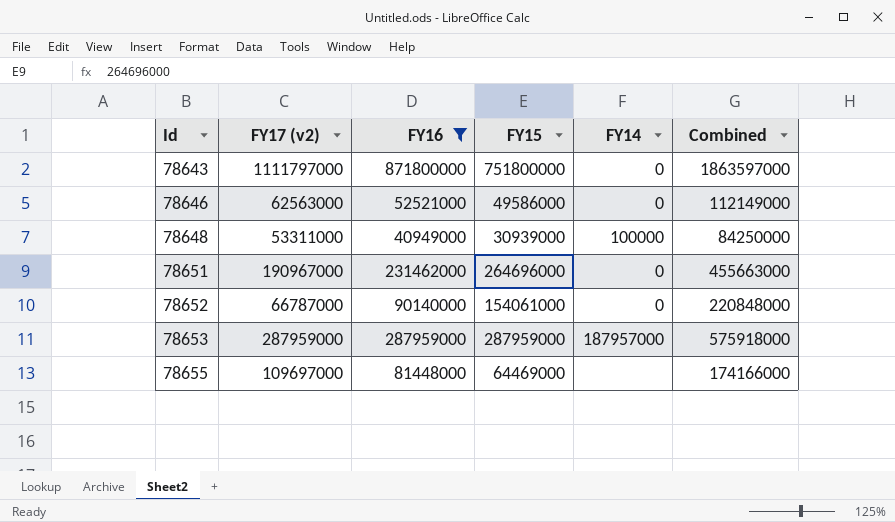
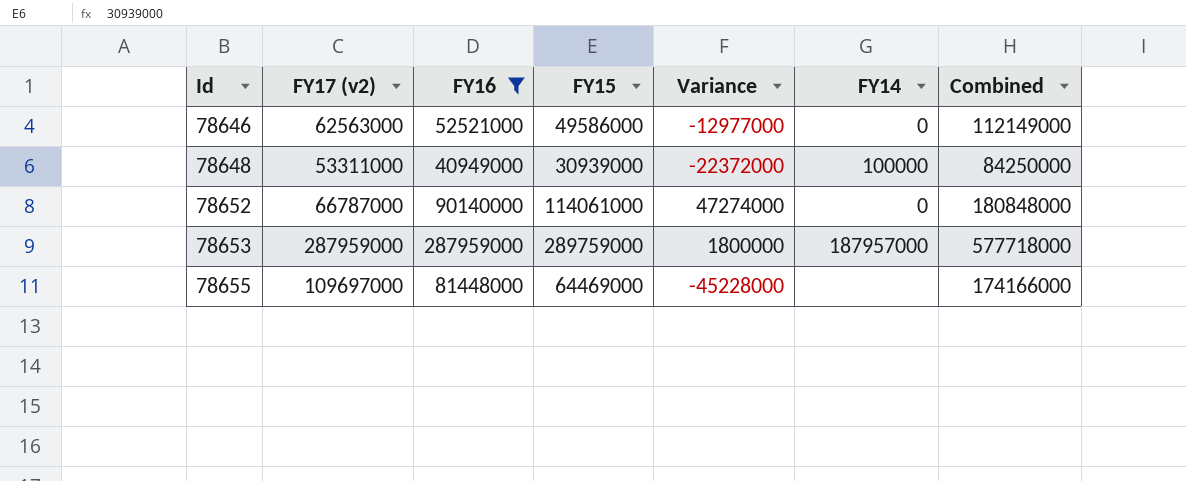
column Variance | formula: none -> [FY15] - [FY17 (v2)]
row 78643: 1111797000 | 871800000 | 751800000 | 0 | 1863597000 -> none
row 78651: 190967000 | 231462000 | 264696000 | 0 | 455663000 -> none
78652 | FY15: 154061000 -> 114061000
78652 | Combined: 220848000 -> 180848000
78653 | FY15: 287959000 -> 289759000
78653 | Combined: 575918000 -> 577718000

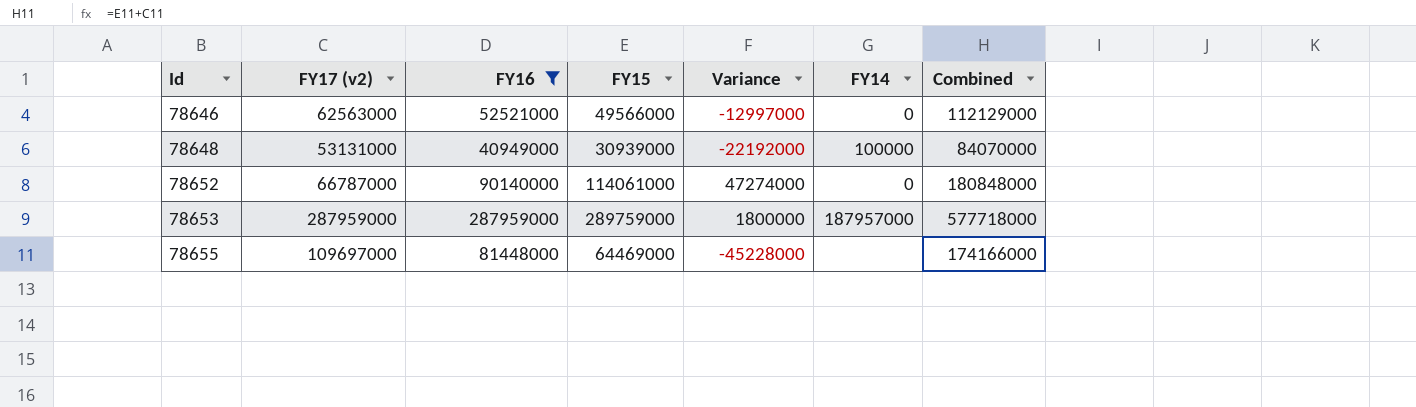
78646 | FY15: 49586000 -> 49566000
78646 | Variance: -12977000 -> -12997000
78646 | Combined: 112149000 -> 112129000
78648 | FY17 (v2): 53311000 -> 53131000
78648 | Variance: -22372000 -> -22192000
78648 | Combined: 84250000 -> 84070000

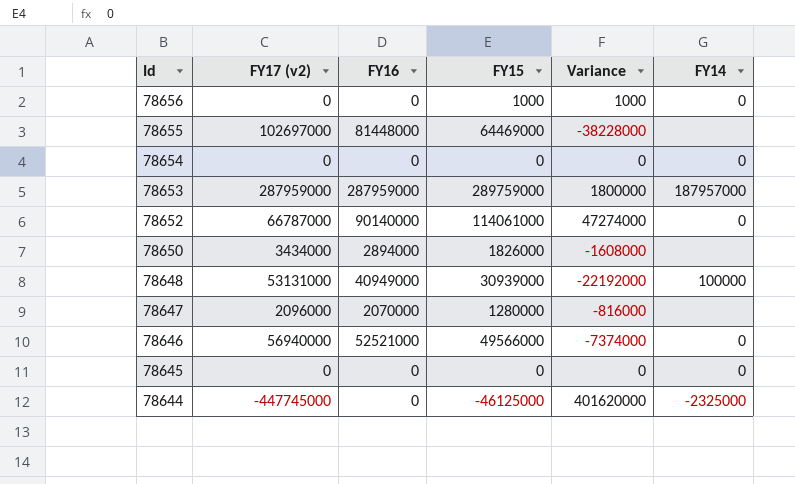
filter: FY16 >= 40949000 -> none
row order: Id ascending -> Id descending
column Combined | formula: [FY17 (v2)] + [FY15] -> none
78655 | FY17 (v2): 109697000 -> 102697000
78655 | Variance: -45228000 -> -38228000
78646 | FY17 (v2): 62563000 -> 56940000
78646 | Variance: -12997000 -> -7374000

